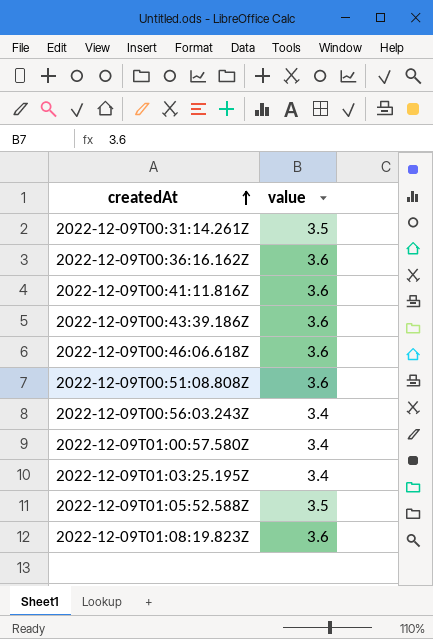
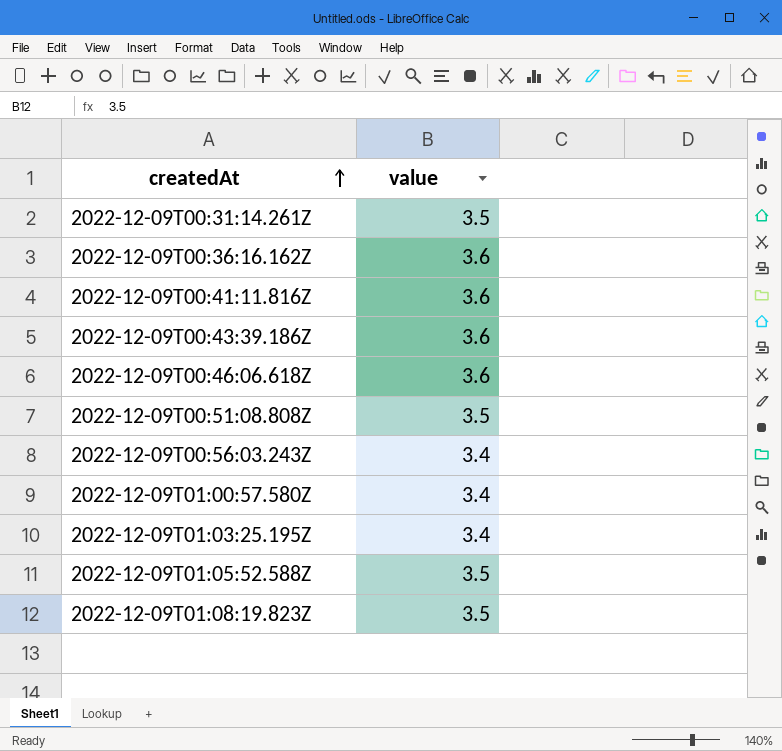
2022-12-09T00:51:08.808Z | value: 3.6 -> 3.5
2022-12-09T01:08:19.823Z | value: 3.6 -> 3.5

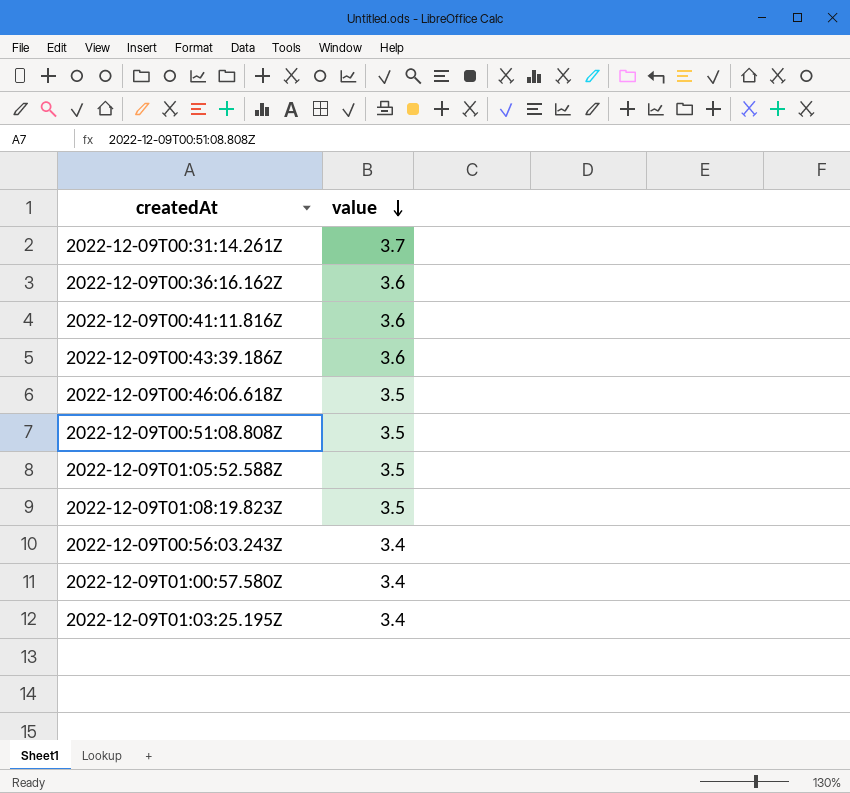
row order: createdAt ascending -> value descending
2022-12-09T00:31:14.261Z | value: 3.5 -> 3.7
2022-12-09T00:46:06.618Z | value: 3.6 -> 3.5

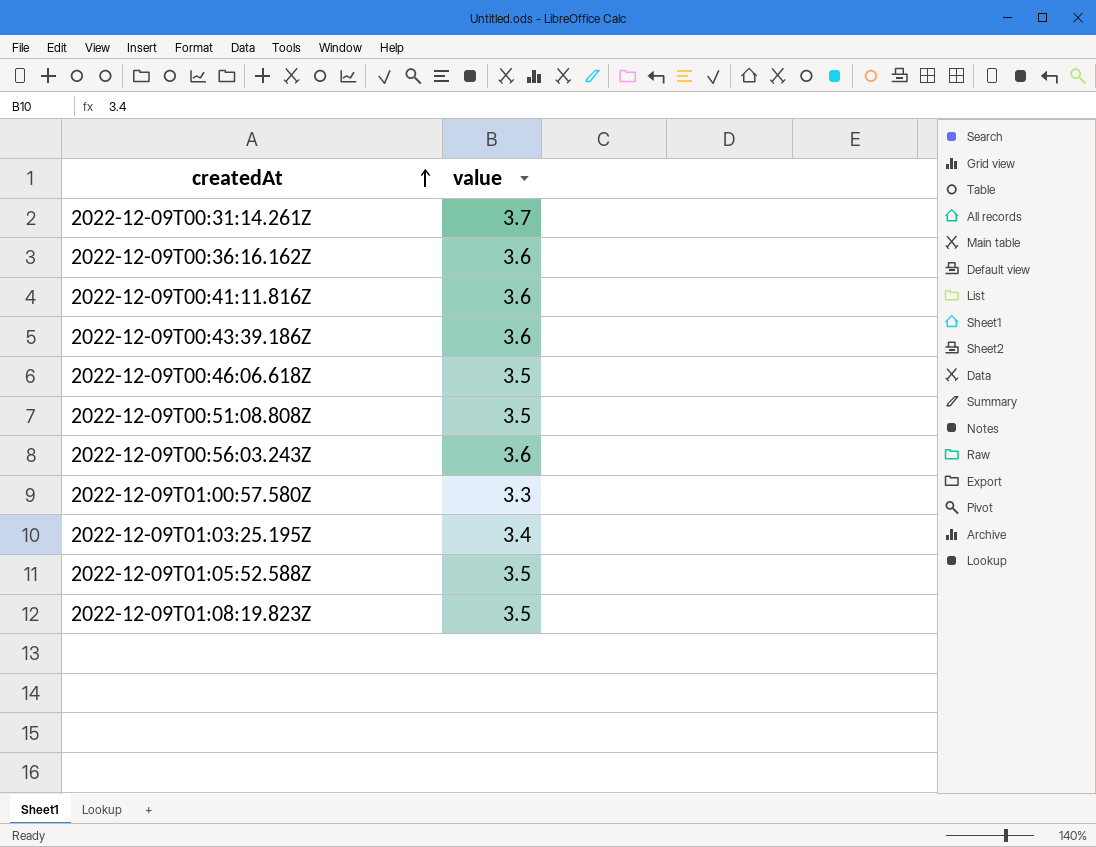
row order: value descending -> createdAt ascending
2022-12-09T00:56:03.243Z | value: 3.4 -> 3.6
2022-12-09T01:00:57.580Z | value: 3.4 -> 3.3

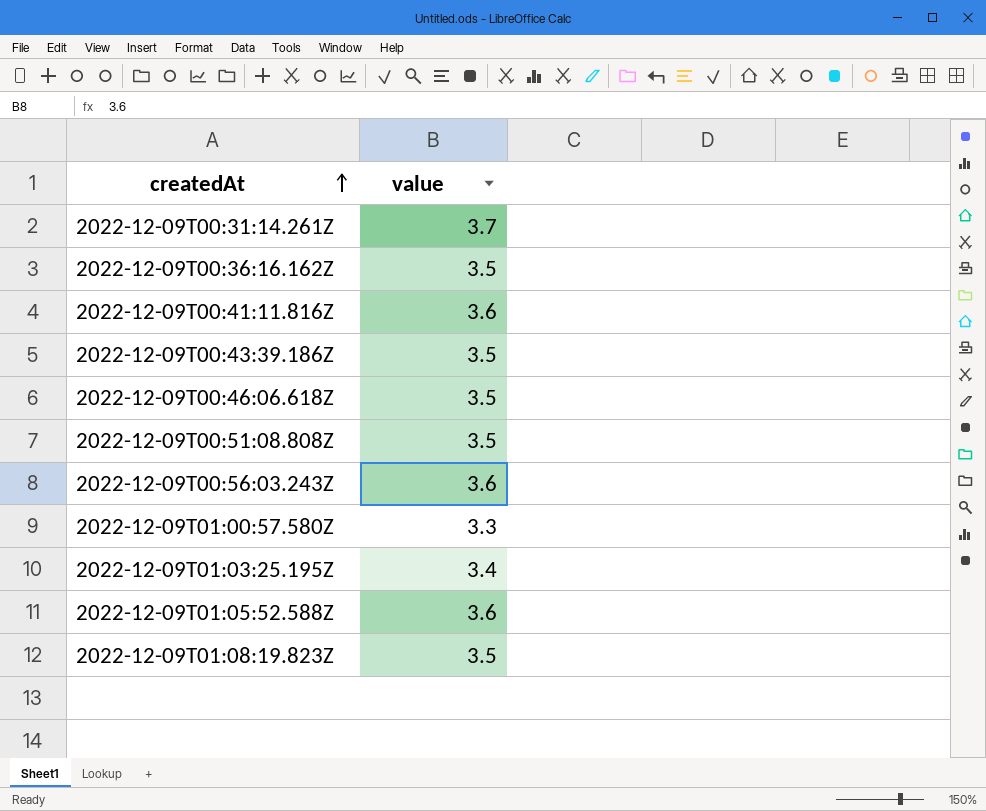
2022-12-09T00:36:16.162Z | value: 3.6 -> 3.5
2022-12-09T00:43:39.186Z | value: 3.6 -> 3.5
2022-12-09T01:05:52.588Z | value: 3.5 -> 3.6

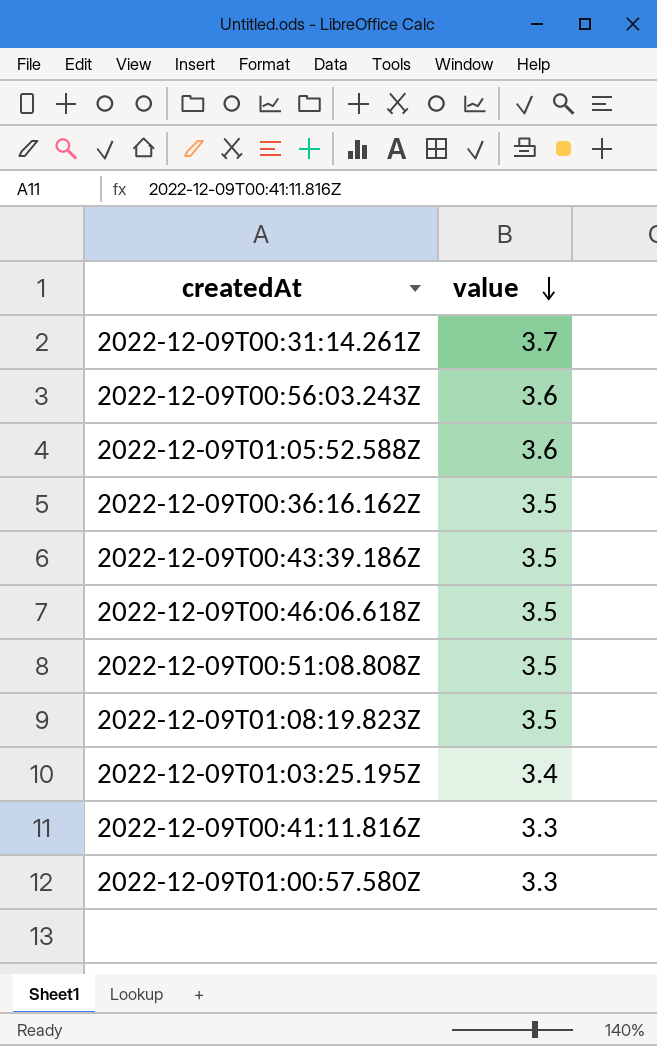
row order: createdAt ascending -> value descending
2022-12-09T00:41:11.816Z | value: 3.6 -> 3.3

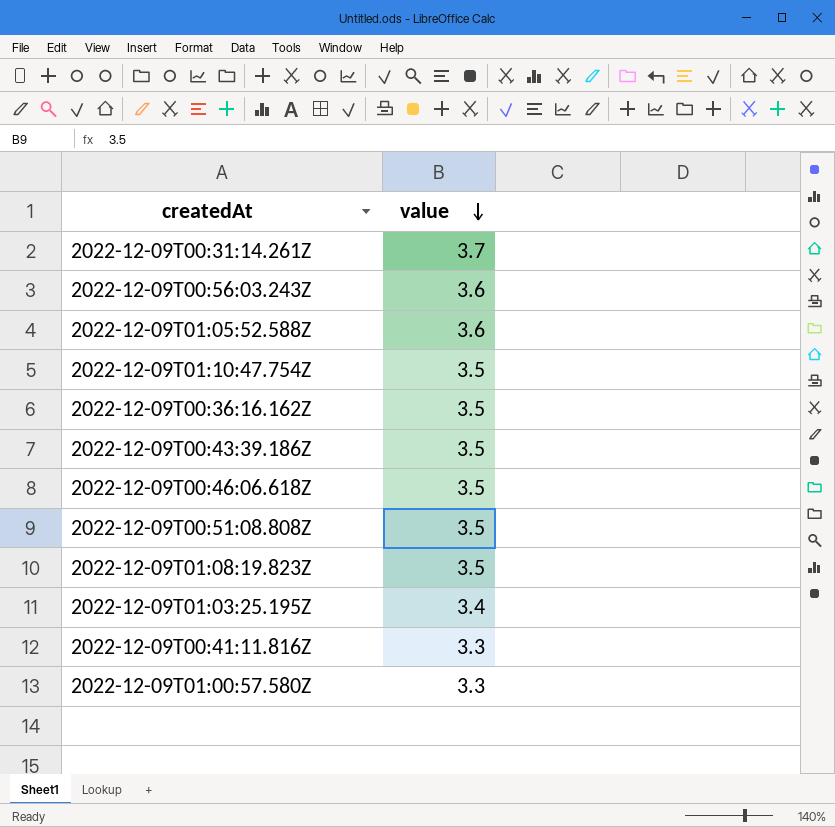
row 2022-12-09T01:10:47.754Z: none -> 3.5

